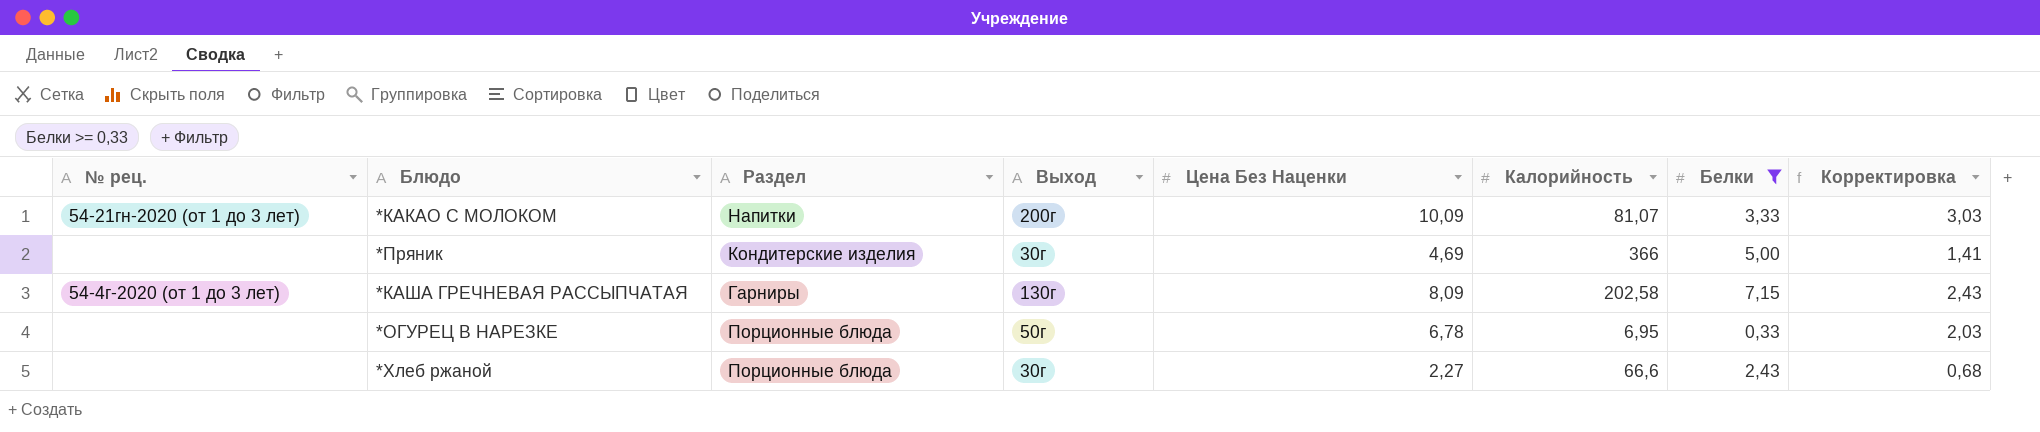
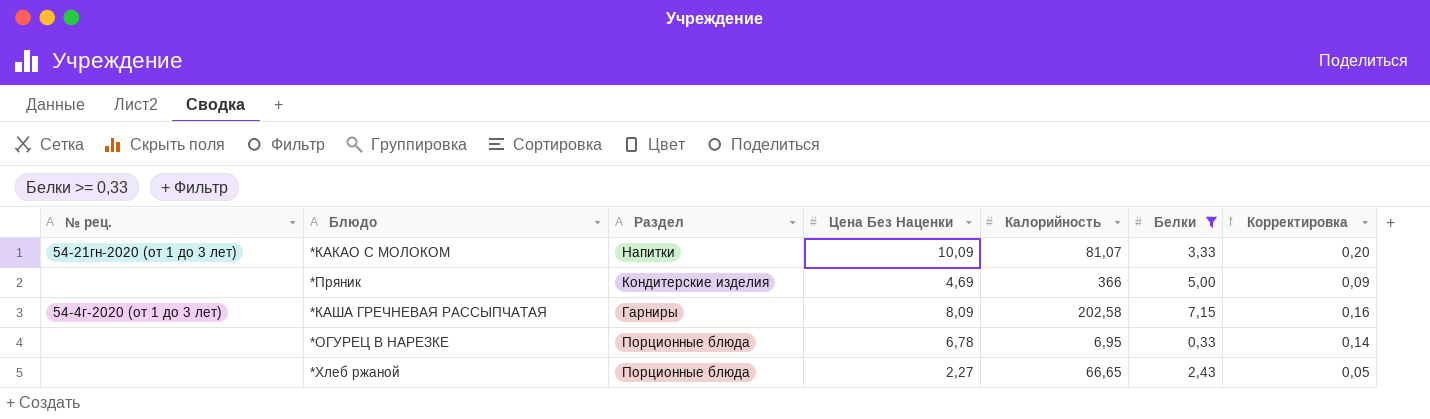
column Выход | position: 4 -> none
column Корректировка | formula: [Цена Без Наценки] * 0,3 -> [Цена Без Наценки] * 0,02
*Хлеб ржаной | Калорийность: 66,6 -> 66,65

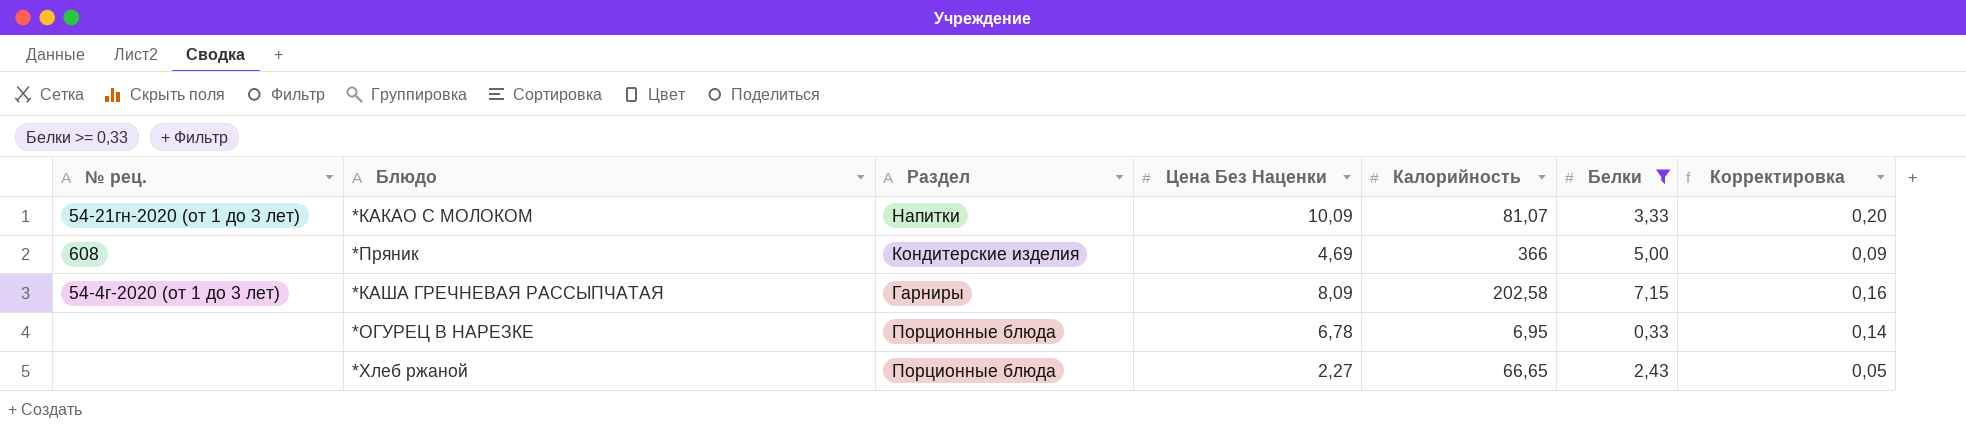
*Пряник | № рец.: none -> 608

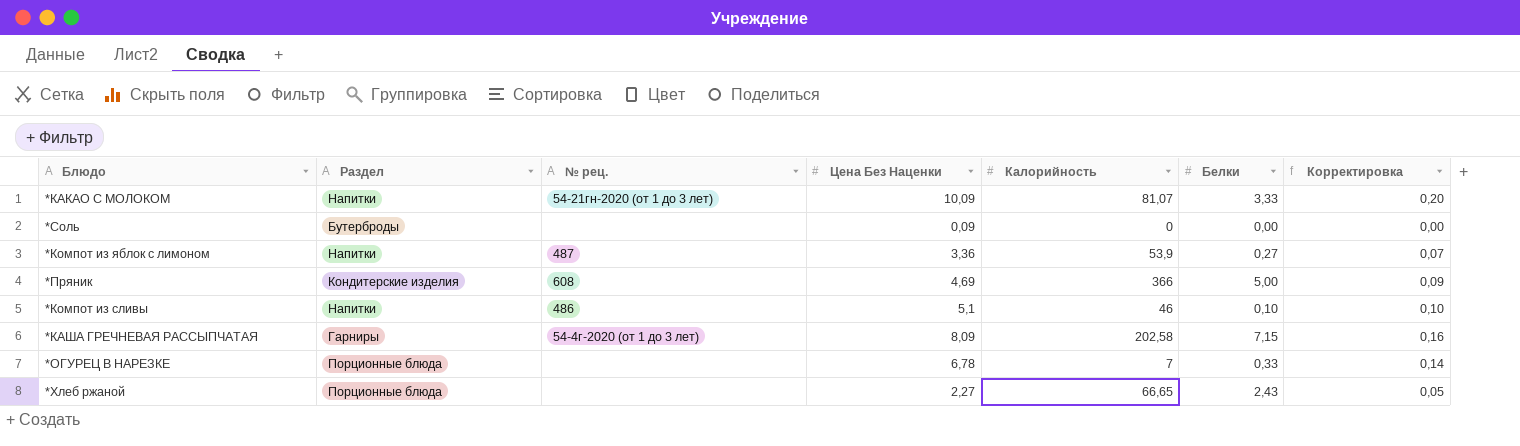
filter: Белки >= 0,33 -> none
column № рец. | position: 1 -> 3
*ОГУРЕЦ В НАРЕЗКЕ | Калорийность: 6,95 -> 7

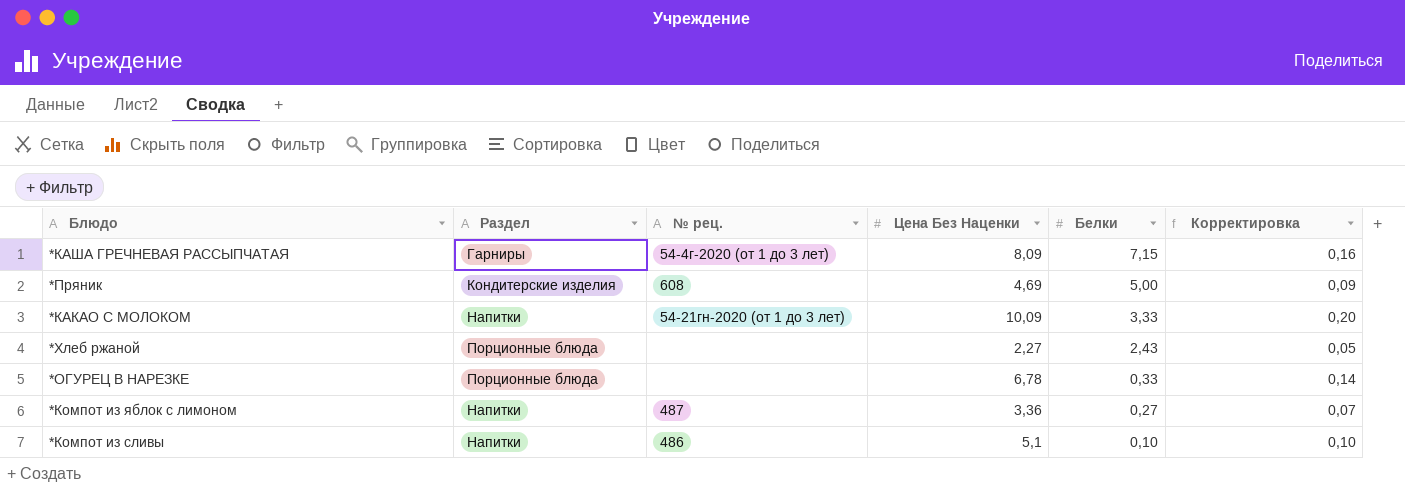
row order: none -> Белки descending
column Калорийность | position: 5 -> none
row *Соль: Бутерброды | none | 0,09 | 0 | 0,00 | 0,00 -> none

